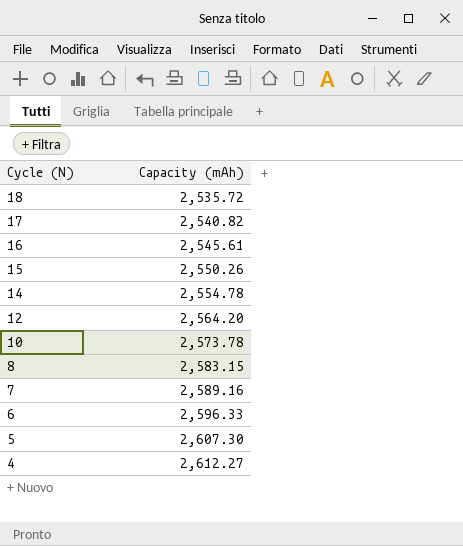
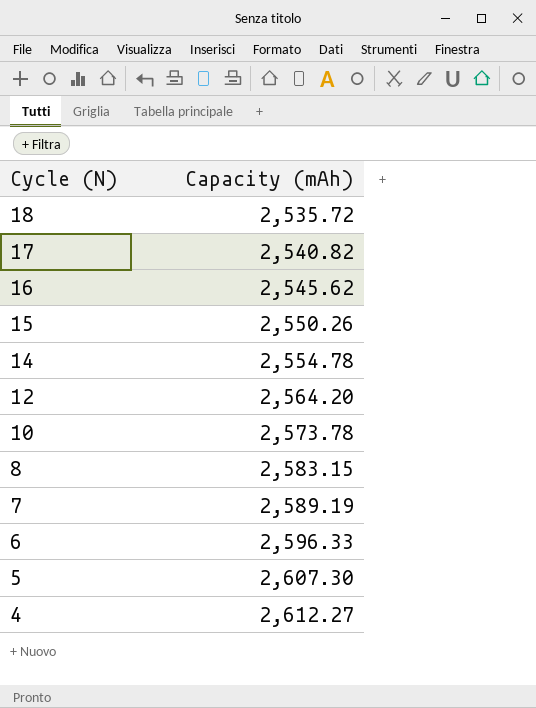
16 | Capacity (mAh): 2,545.61 -> 2,545.62
7 | Capacity (mAh): 2,589.16 -> 2,589.19

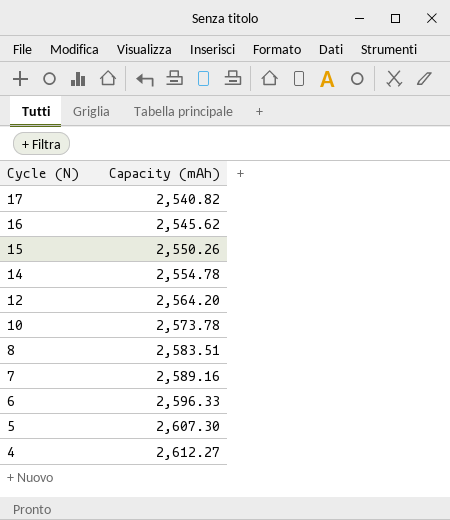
row 18: 2,535.72 -> none
8 | Capacity (mAh): 2,583.15 -> 2,583.51
7 | Capacity (mAh): 2,589.19 -> 2,589.16

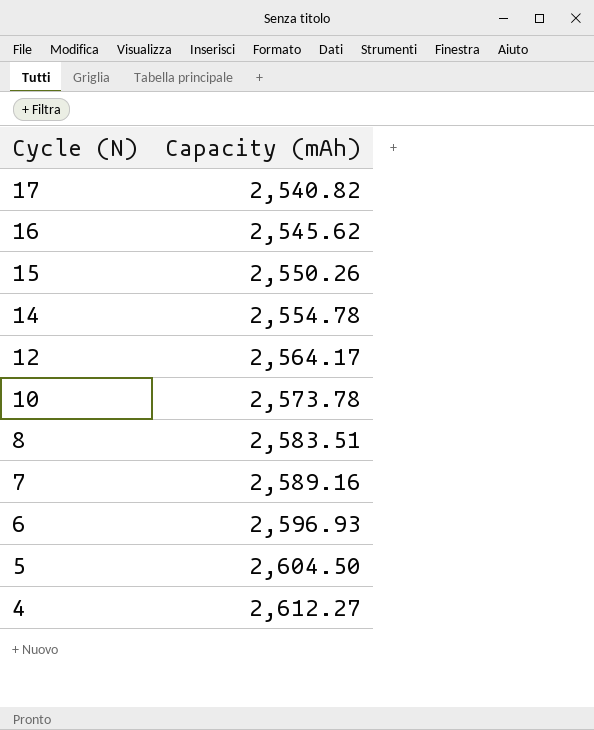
12 | Capacity (mAh): 2,564.20 -> 2,564.17
6 | Capacity (mAh): 2,596.33 -> 2,596.93
5 | Capacity (mAh): 2,607.30 -> 2,604.50

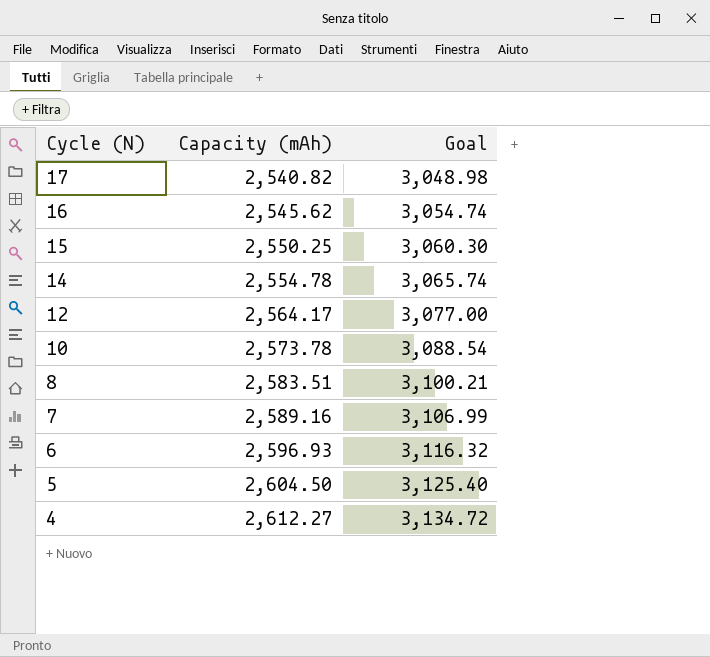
column Goal | formula: none -> [Capacity (mAh)] * 1.2
15 | Capacity (mAh): 2,550.26 -> 2,550.25

